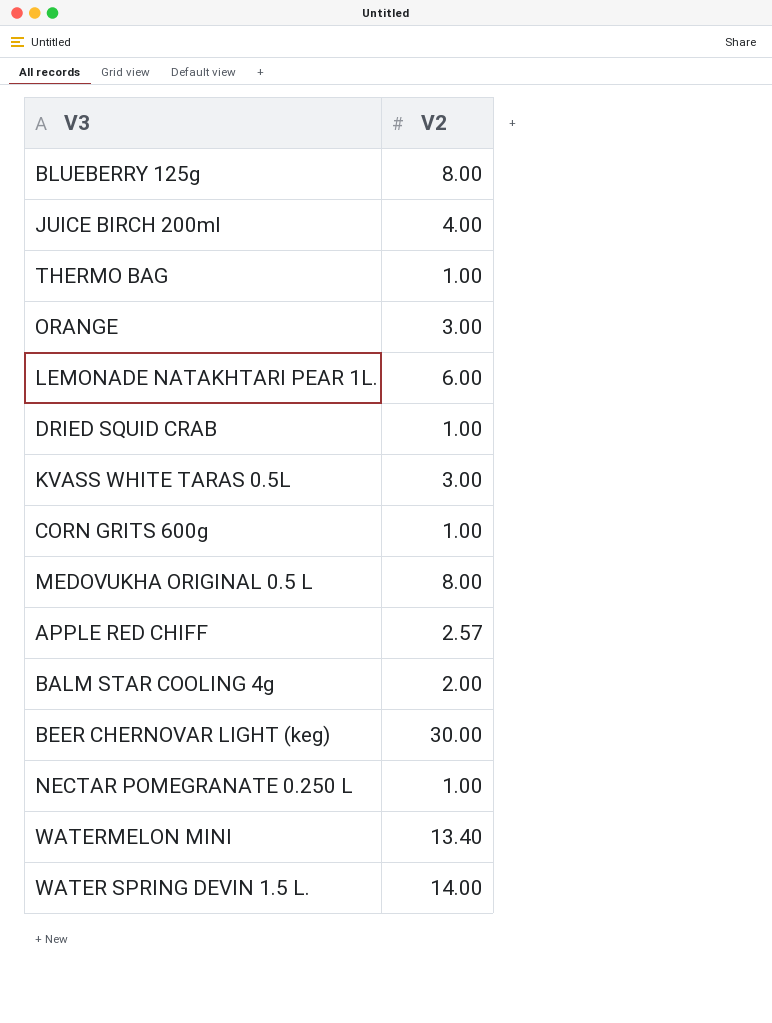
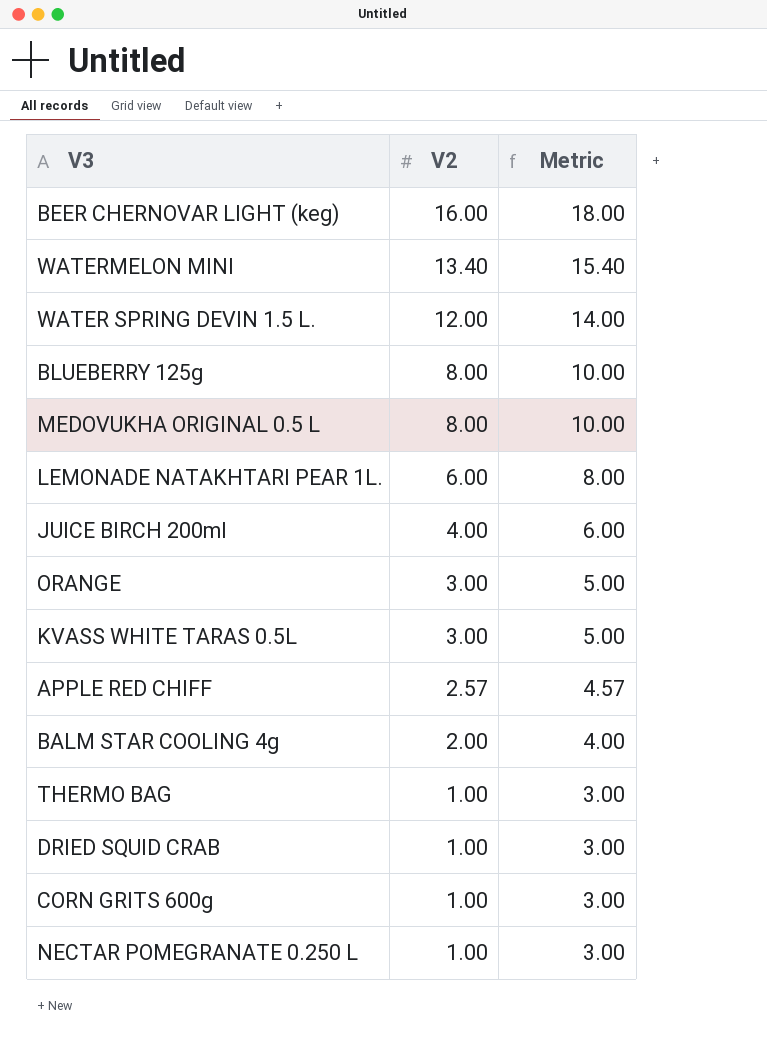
row order: none -> V2 descending
column Metric | formula: none -> [V2] + 2
BEER CHERNOVAR LIGHT (keg) | V2: 30.00 -> 16.00
WATER SPRING DEVIN 1.5 L. | V2: 14.00 -> 12.00

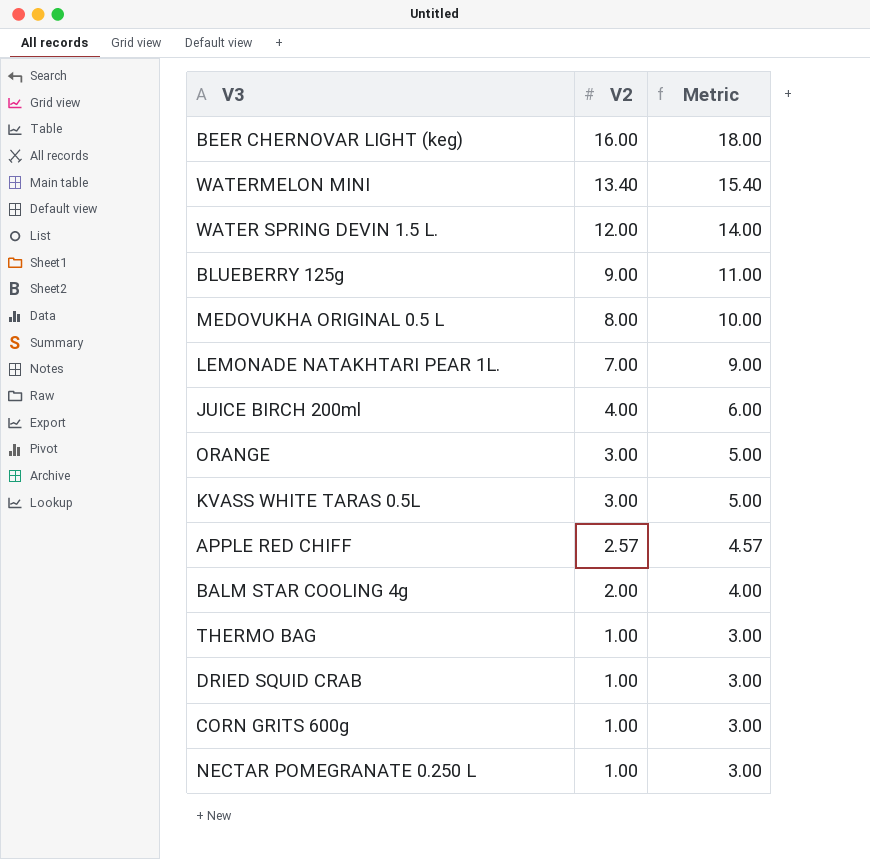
BLUEBERRY 125g | V2: 8.00 -> 9.00
BLUEBERRY 125g | Metric: 10.00 -> 11.00
LEMONADE NATAKHTARI PEAR 1L. | V2: 6.00 -> 7.00
LEMONADE NATAKHTARI PEAR 1L. | Metric: 8.00 -> 9.00

